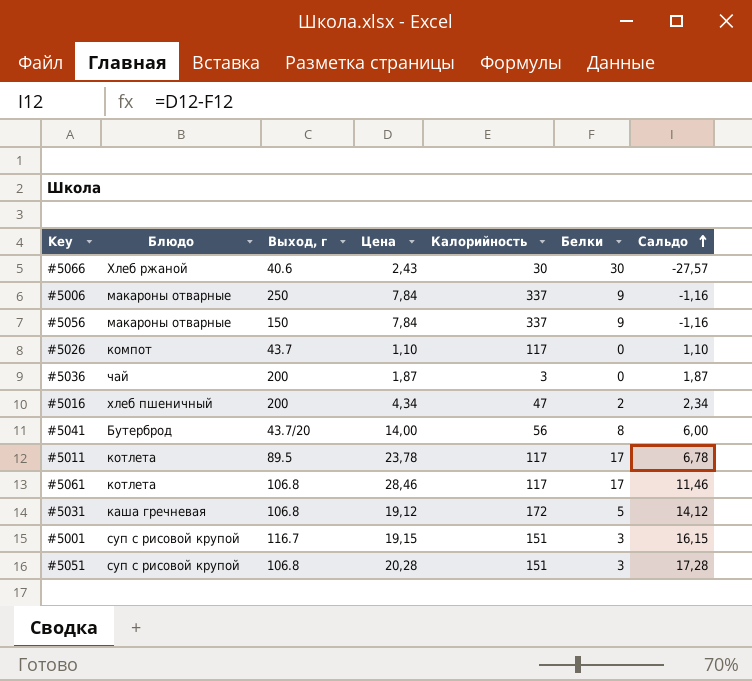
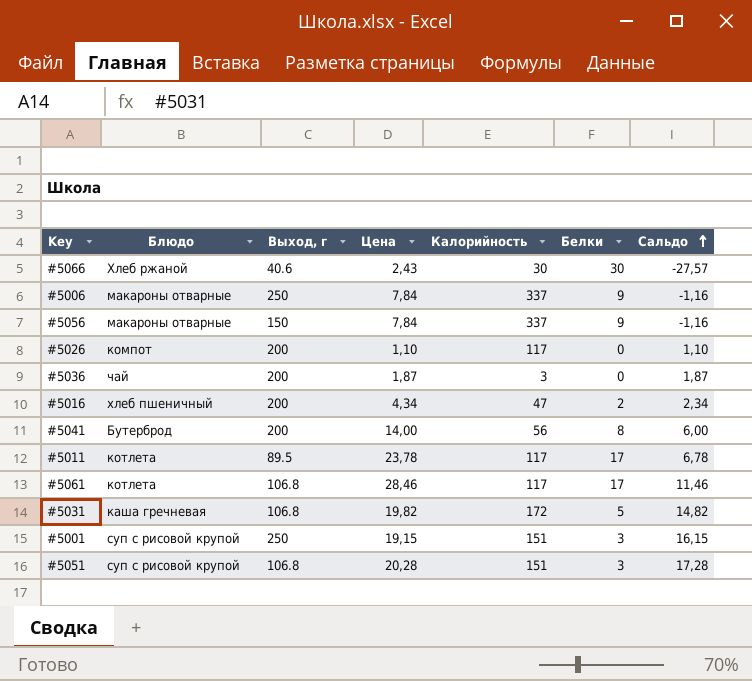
#5026 | Выход, г: 43.7 -> 200
#5041 | Выход, г: 43.7/20 -> 200
#5031 | Цена: 19,12 -> 19,82
#5031 | Сальдо: 14,12 -> 14,82
#5001 | Выход, г: 116.7 -> 250

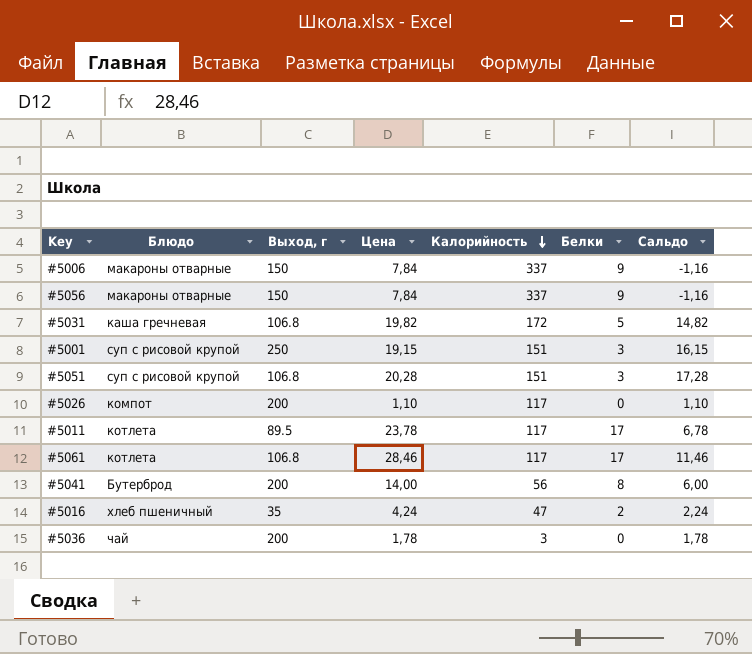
row order: Сальдо ascending -> Калорийность descending
row #5066: Хлеб ржаной | 40.6 | 2,43 | 30 | 30 | -27,57 -> none
#5006 | Выход, г: 250 -> 150
#5016 | Выход, г: 200 -> 35
#5016 | Цена: 4,34 -> 4,24
#5016 | Сальдо: 2,34 -> 2,24
#5036 | Цена: 1,87 -> 1,78
#5036 | Сальдо: 1,87 -> 1,78

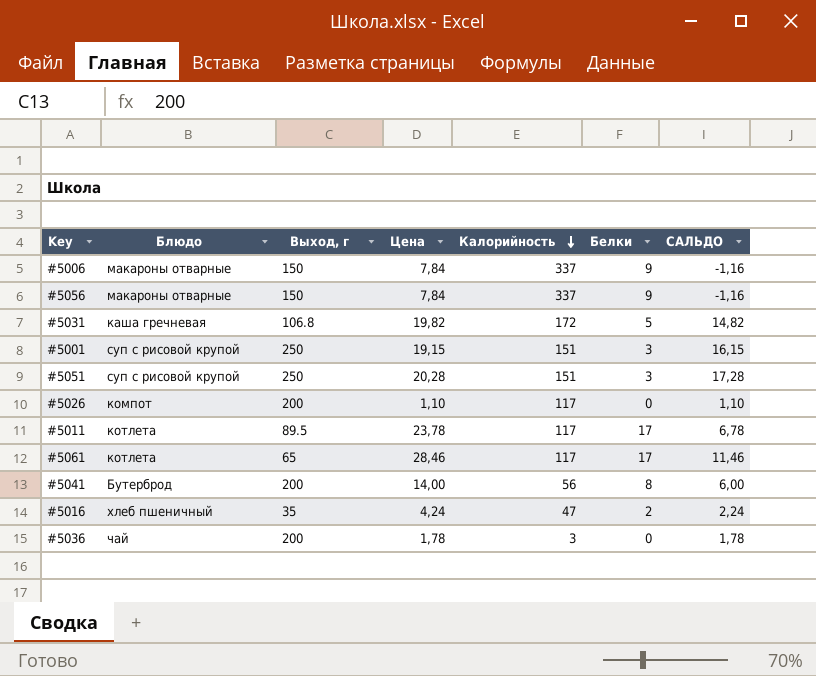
column name: Сальдо -> САЛЬДО
#5051 | Выход, г: 106.8 -> 250
#5061 | Выход, г: 106.8 -> 65

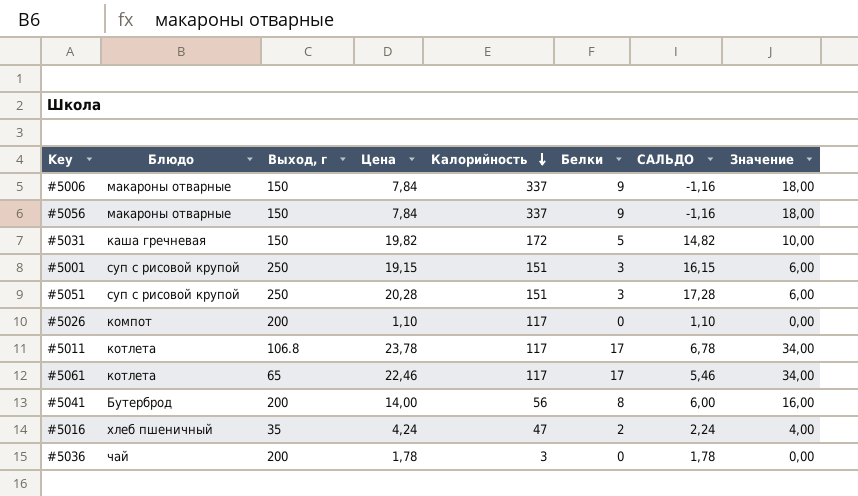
column Значение | formula: none -> [Белки] * 2
#5031 | Выход, г: 106.8 -> 150
#5011 | Выход, г: 89.5 -> 106.8
#5061 | Цена: 28,46 -> 22,46
#5061 | САЛЬДО: 11,46 -> 5,46

